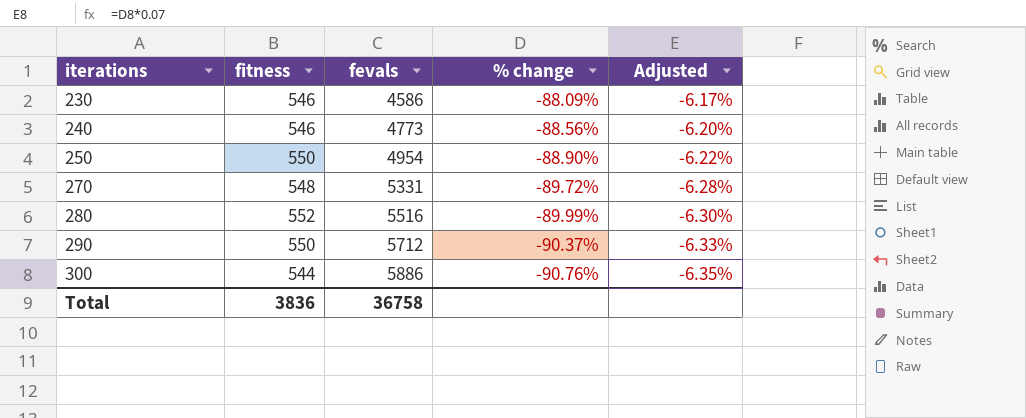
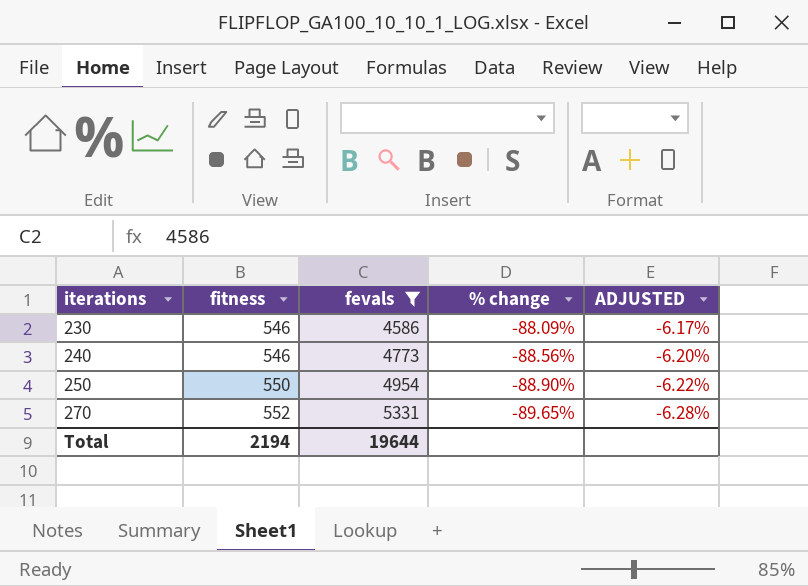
filter: none -> fevals <= 5331
column name: Adjusted -> ADJUSTED
270 | fitness: 548 -> 552
270 | % change: -89.72% -> -89.65%
Total | fitness: 3836 -> 2194
Total | fevals: 36758 -> 19644

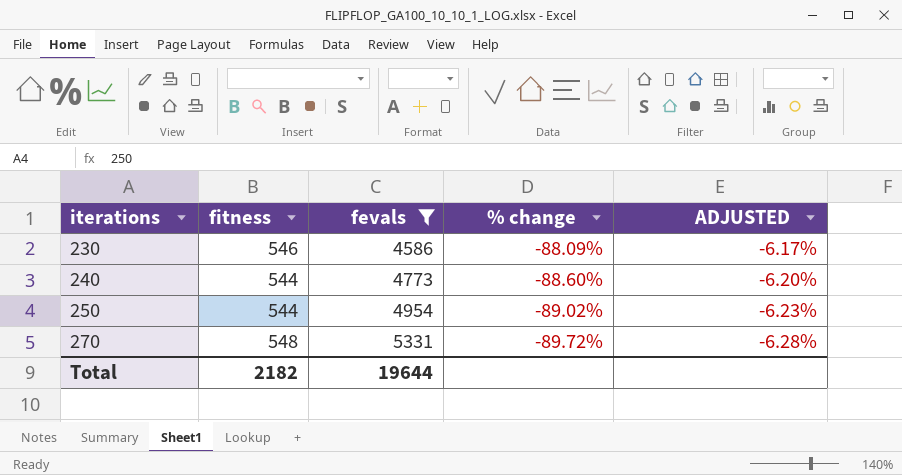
240 | fitness: 546 -> 544
240 | % change: -88.56% -> -88.60%
250 | fitness: 550 -> 544
250 | % change: -88.90% -> -89.02%
250 | ADJUSTED: -6.22% -> -6.23%
270 | fitness: 552 -> 548
270 | % change: -89.65% -> -89.72%
Total | fitness: 2194 -> 2182

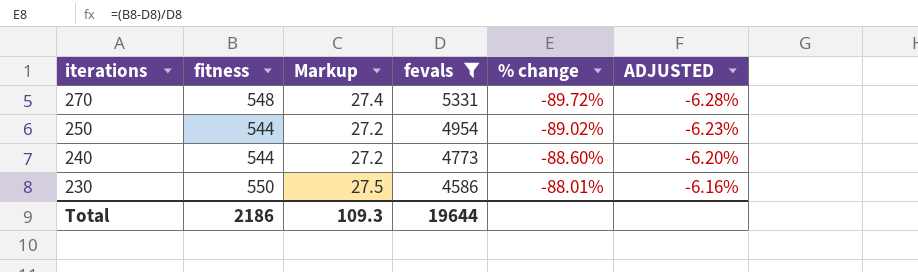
row order: iterations ascending -> iterations descending
column Markup | formula: none -> [fitness] * 0.05
230 | fitness: 546 -> 550
230 | % change: -88.09% -> -88.01%
230 | ADJUSTED: -6.17% -> -6.16%
Total | fitness: 2182 -> 2186

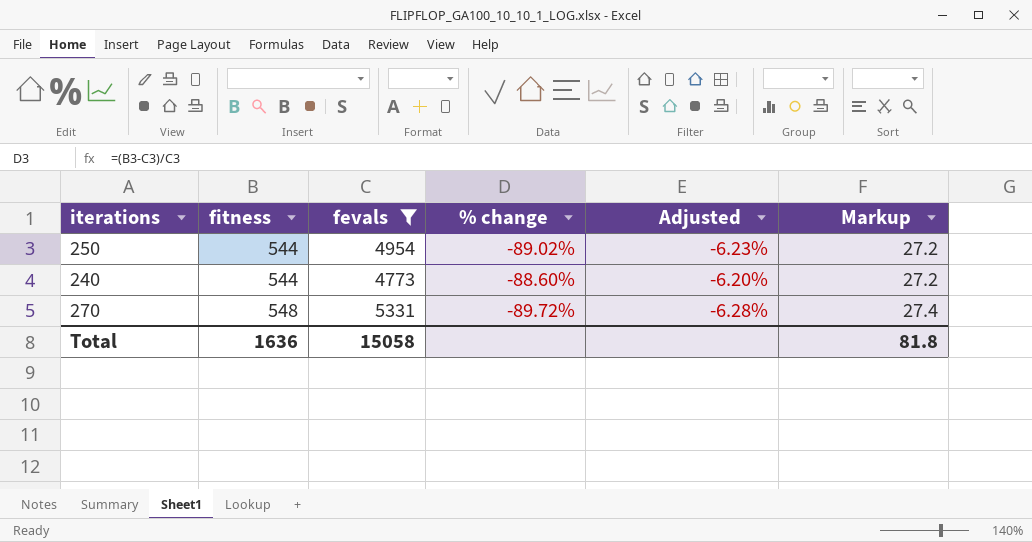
row order: iterations descending -> fitness ascending
column name: ADJUSTED -> Adjusted
column Markup | position: 3 -> 6
row 230: 550 | 27.5 | 4586 | -88.01% | -6.16% -> none
Total | fitness: 2186 -> 1636
Total | fevals: 19644 -> 15058
Total | Markup: 109.3 -> 81.8

